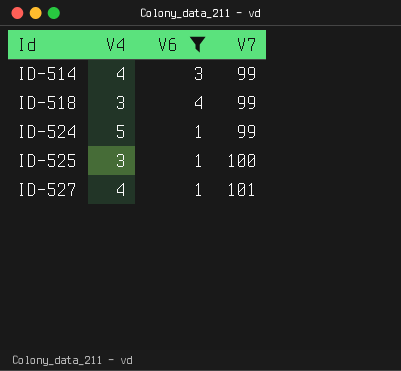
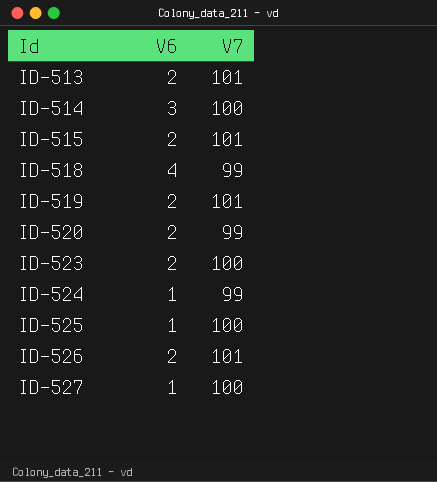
filter: V6 != 2 -> none
column V4 | position: 2 -> none
ID-514 | V7: 99 -> 100
ID-527 | V7: 101 -> 100

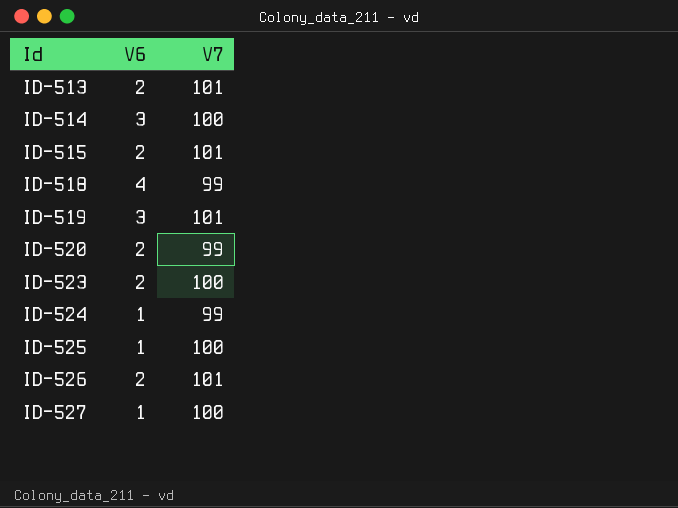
ID-519 | V6: 2 -> 3

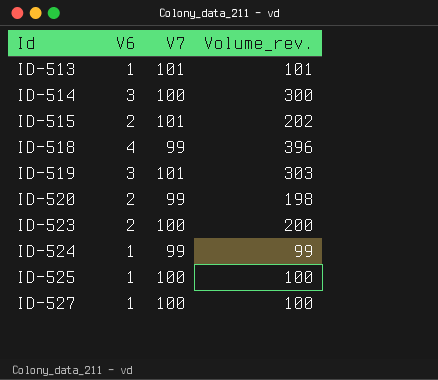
column Volume_rev. | formula: none -> [V6] * [V7]
row ID-526: 2 | 101 -> none
ID-513 | V6: 2 -> 1

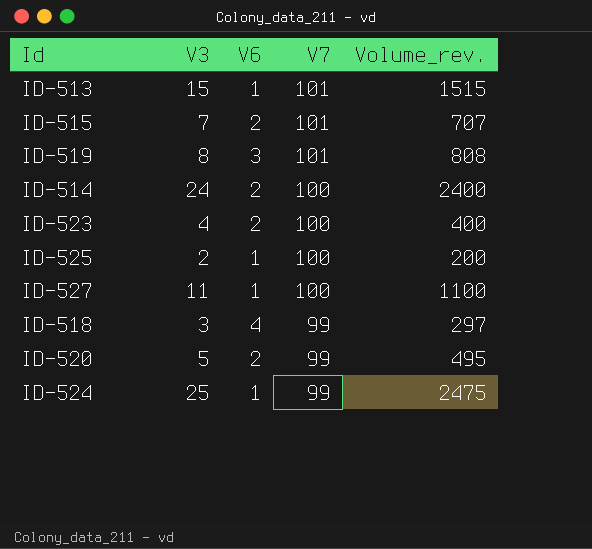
row order: Id ascending -> V7 descending
column V3 | position: none -> 2
column Volume_rev. | formula: [V6] * [V7] -> [V3] * [V7]
ID-514 | V6: 3 -> 2

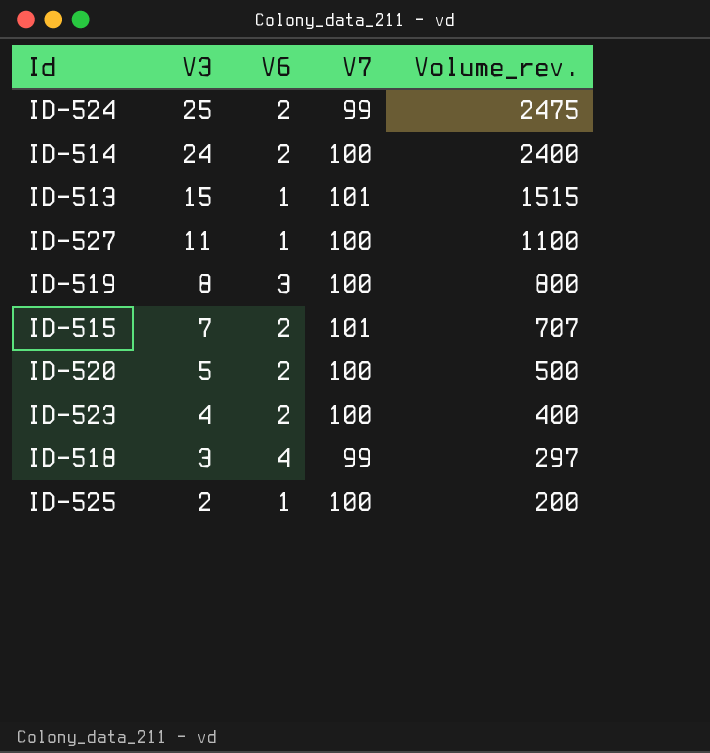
row order: V7 descending -> V3 descending
ID-524 | V6: 1 -> 2
ID-519 | V7: 101 -> 100
ID-519 | Volume_rev.: 808 -> 800
ID-520 | V7: 99 -> 100
ID-520 | Volume_rev.: 495 -> 500

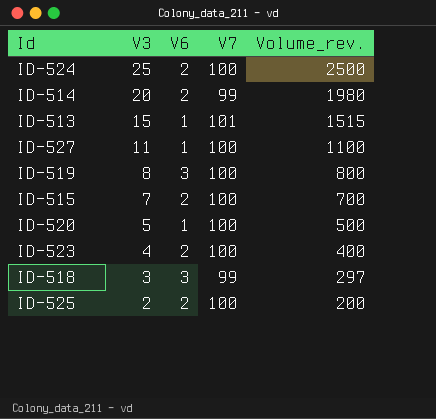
ID-524 | V7: 99 -> 100
ID-524 | Volume_rev.: 2475 -> 2500
ID-514 | V3: 24 -> 20
ID-514 | V7: 100 -> 99
ID-514 | Volume_rev.: 2400 -> 1980
ID-515 | V7: 101 -> 100
ID-515 | Volume_rev.: 707 -> 700
ID-520 | V6: 2 -> 1
ID-518 | V6: 4 -> 3
ID-525 | V6: 1 -> 2

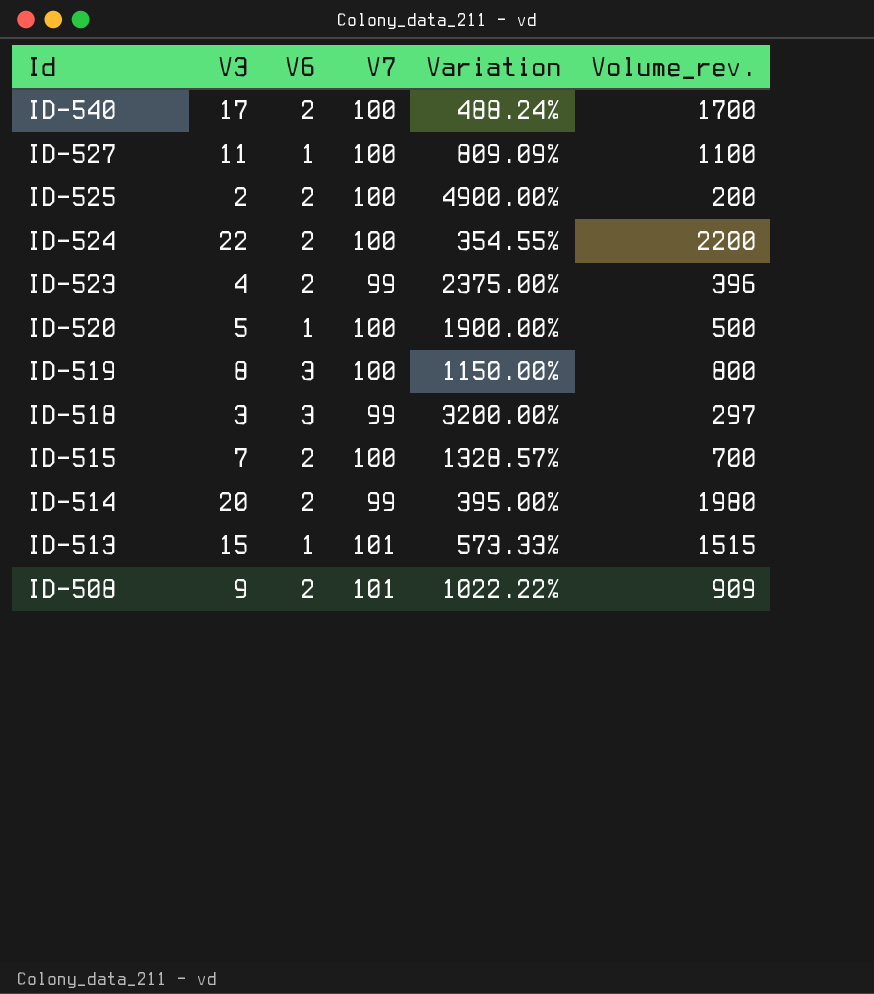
row order: V3 descending -> Id descending
column Variation | formula: none -> ([V7] - [V3]) / [V3]
row ID-540: none -> 17 | 2 | 100 | 488.24% | 1700
ID-524 | V3: 25 -> 22
ID-524 | Volume_rev.: 2500 -> 2200
ID-523 | V7: 100 -> 99
ID-523 | Volume_rev.: 400 -> 396
row ID-508: none -> 9 | 2 | 101 | 1022.22% | 909

